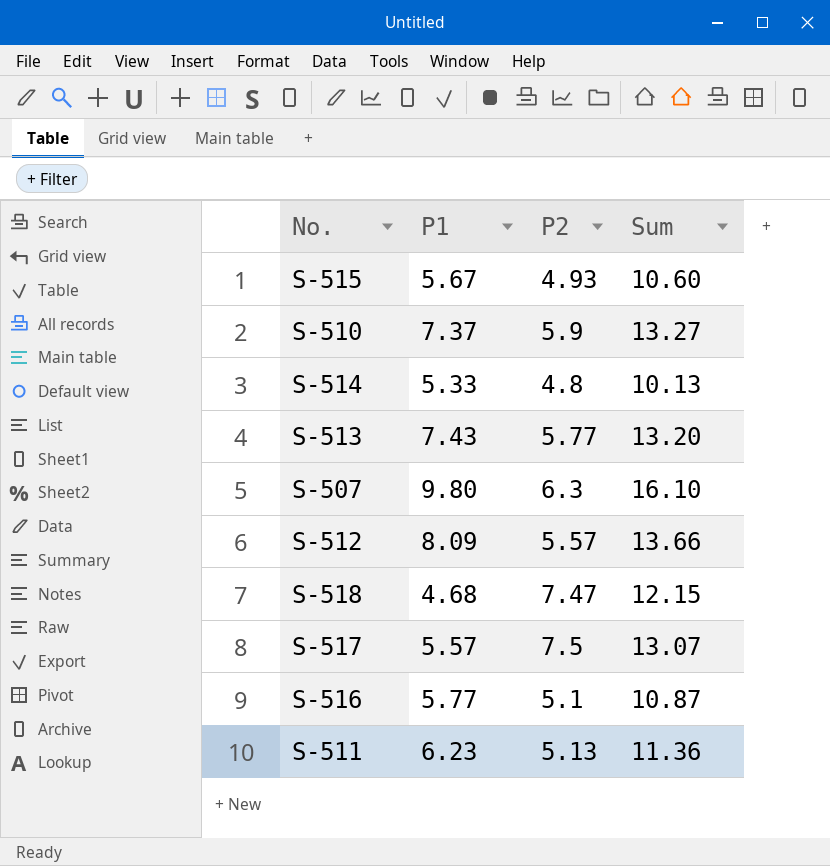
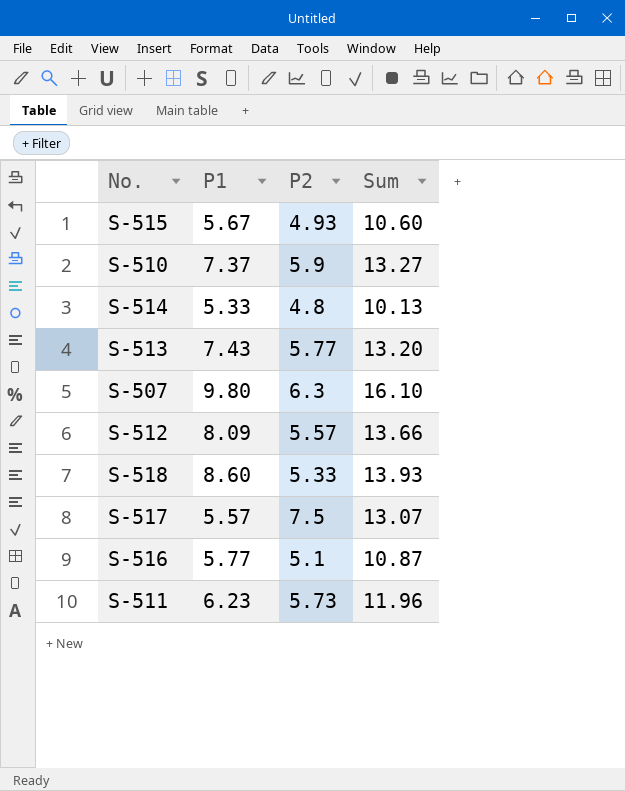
S-518 | P1: 4.68 -> 8.60
S-518 | P2: 7.47 -> 5.33
S-518 | Sum: 12.15 -> 13.93
S-511 | P2: 5.13 -> 5.73
S-511 | Sum: 11.36 -> 11.96

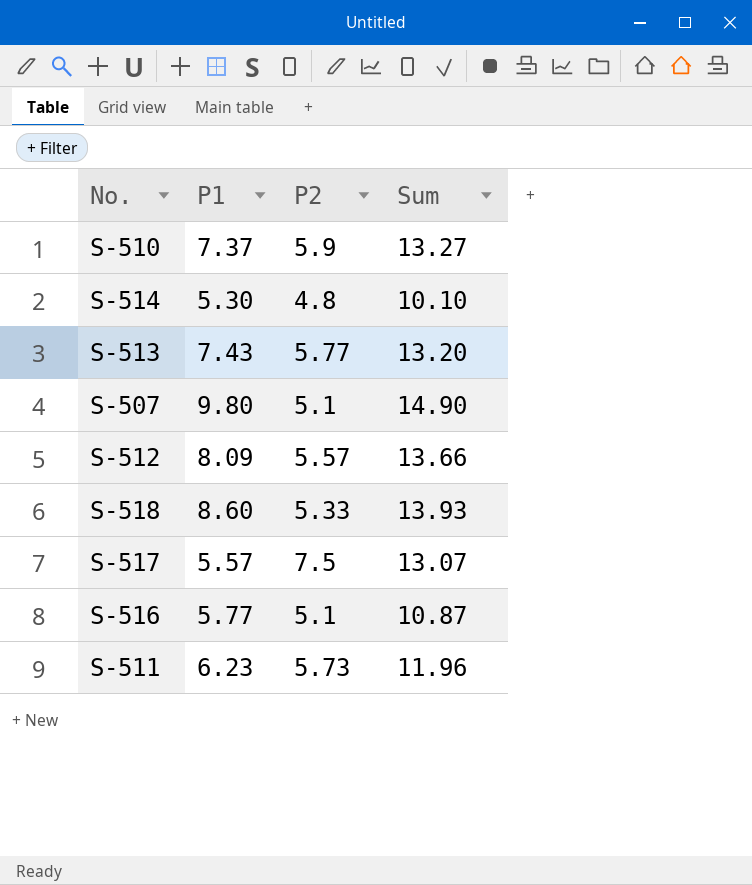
row S-515: 5.67 | 4.93 | 10.60 -> none
S-514 | P1: 5.33 -> 5.30
S-514 | Sum: 10.13 -> 10.10
S-507 | P2: 6.3 -> 5.1
S-507 | Sum: 16.10 -> 14.90

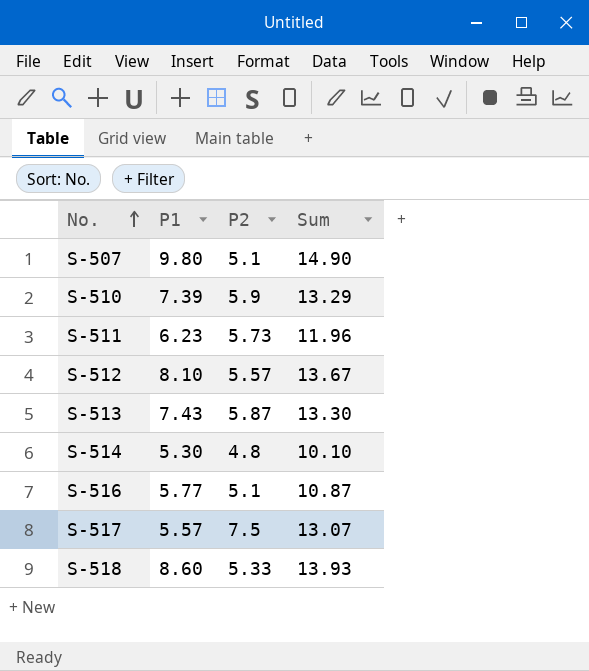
row order: none -> No. ascending
S-510 | P1: 7.37 -> 7.39
S-510 | Sum: 13.27 -> 13.29
S-512 | P1: 8.09 -> 8.10
S-512 | Sum: 13.66 -> 13.67
S-513 | P2: 5.77 -> 5.87
S-513 | Sum: 13.20 -> 13.30

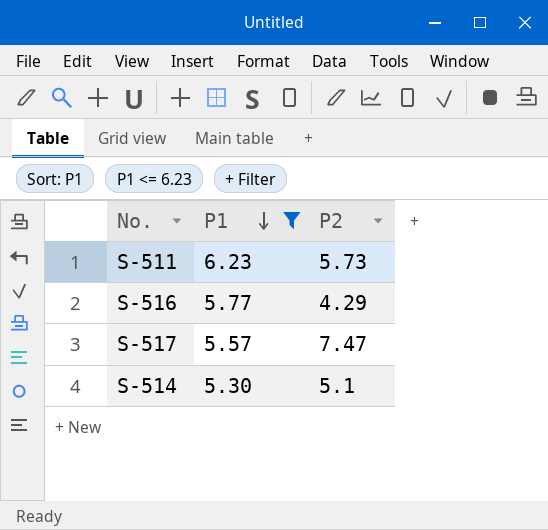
filter: none -> P1 <= 6.23
row order: No. ascending -> P1 descending
column Sum | formula: [P1] + [P2] -> none
S-516 | P2: 5.1 -> 4.29
S-517 | P2: 7.5 -> 7.47
S-514 | P2: 4.8 -> 5.1

